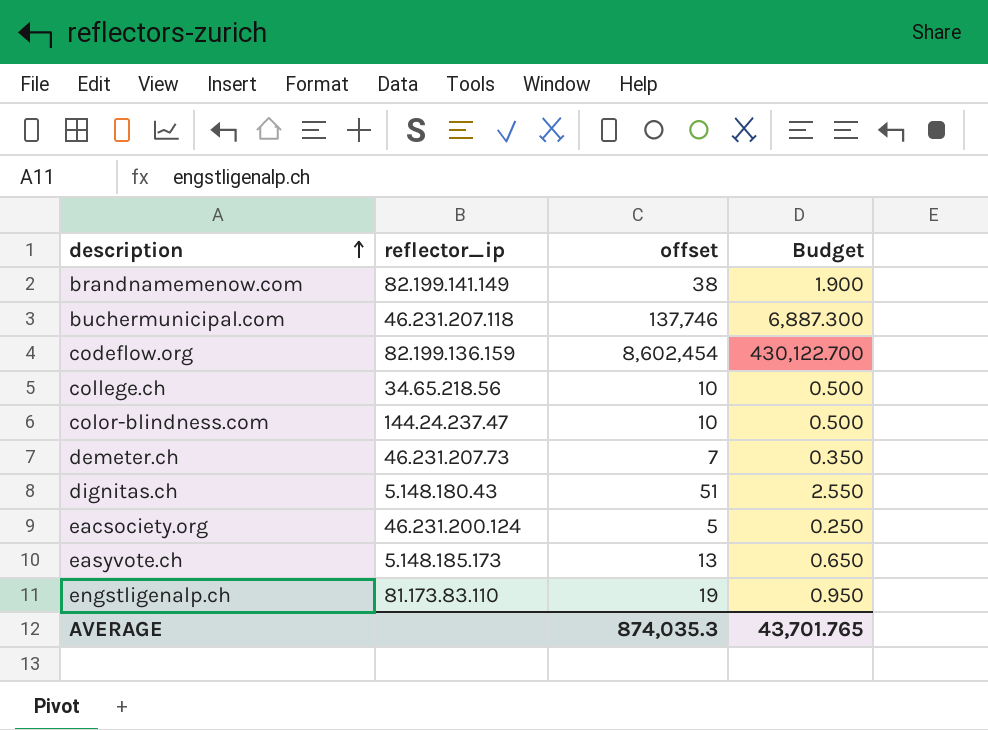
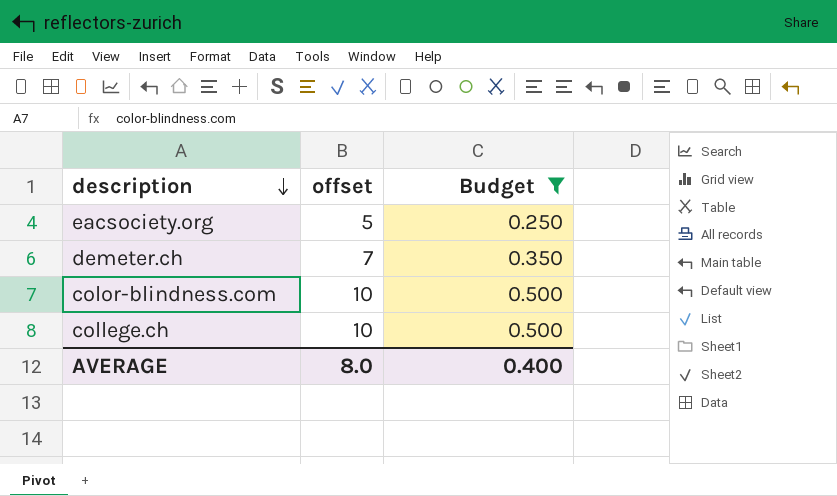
filter: none -> Budget <= 0.500
row order: description ascending -> description descending
column reflector_ip | position: 2 -> none
AVERAGE | offset: 874,035.3 -> 8.0
AVERAGE | Budget: 43,701.765 -> 0.400

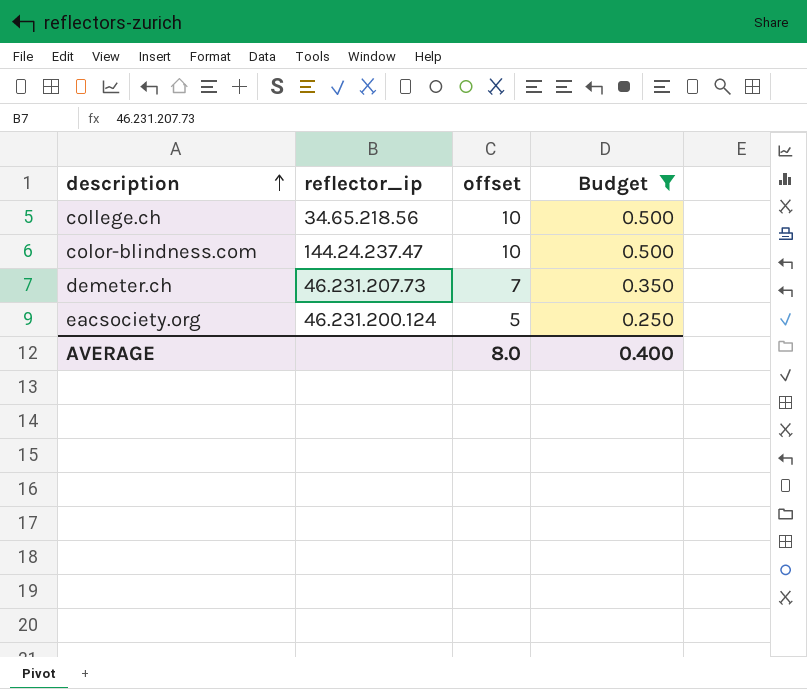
row order: description descending -> description ascending
column reflector_ip | position: none -> 2

